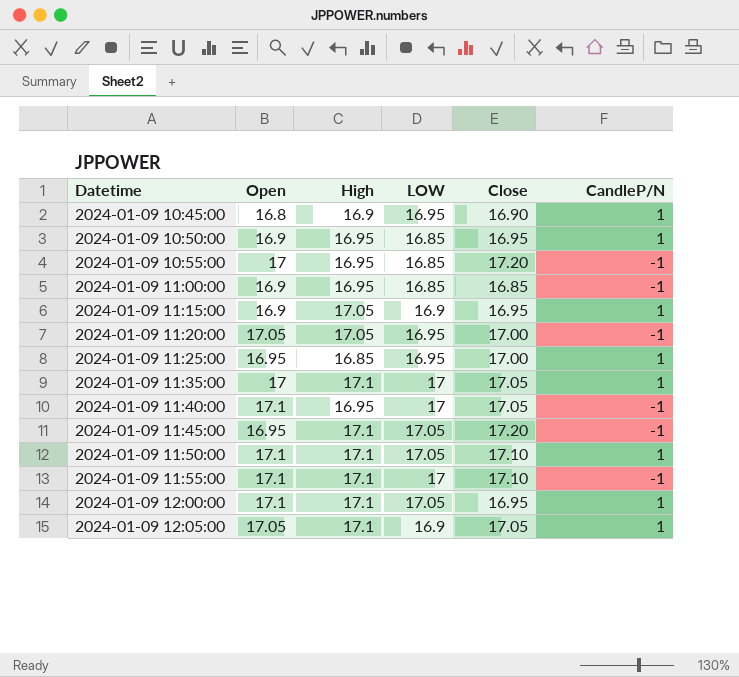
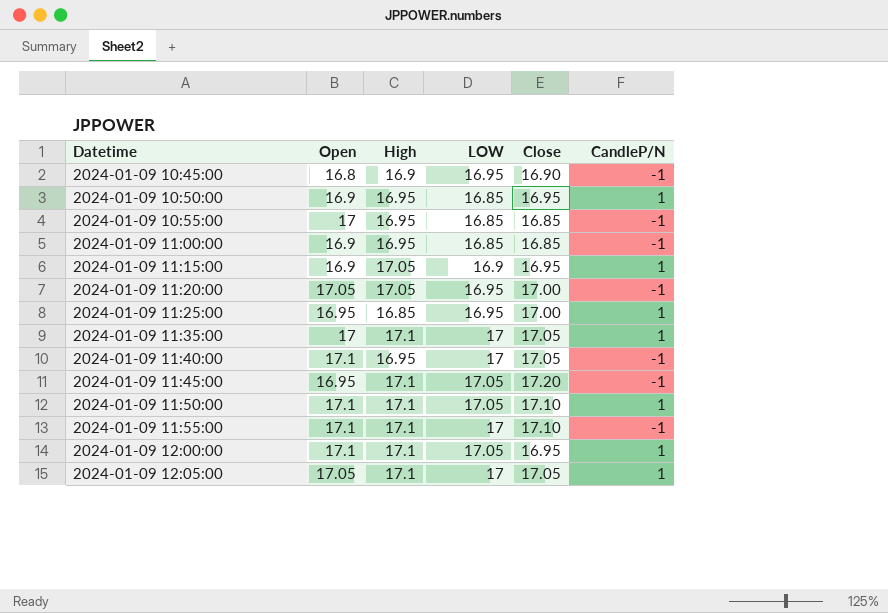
2024-01-09 10:45:00 | CandleP/N: 1 -> -1
2024-01-09 10:55:00 | Close: 17.20 -> 16.85
2024-01-09 12:05:00 | LOW: 16.9 -> 17

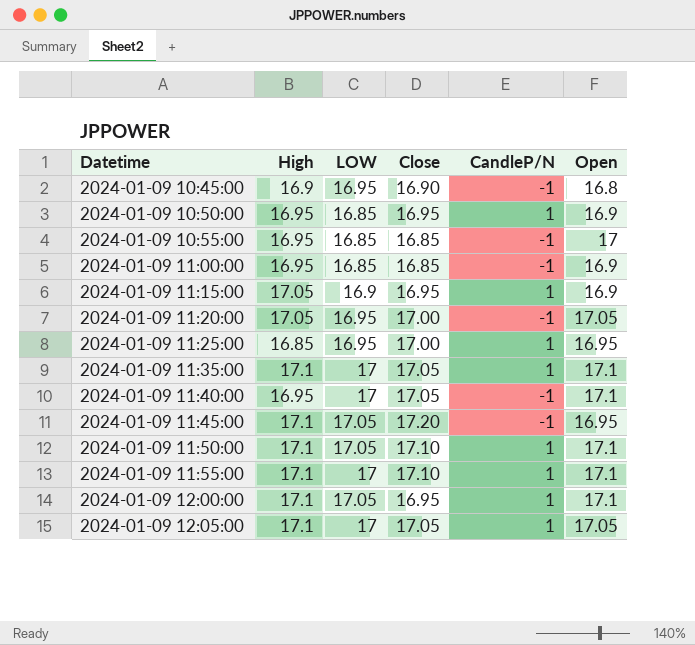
column Open | position: 2 -> 6
2024-01-09 11:35:00 | Open: 17 -> 17.1
2024-01-09 11:55:00 | CandleP/N: -1 -> 1

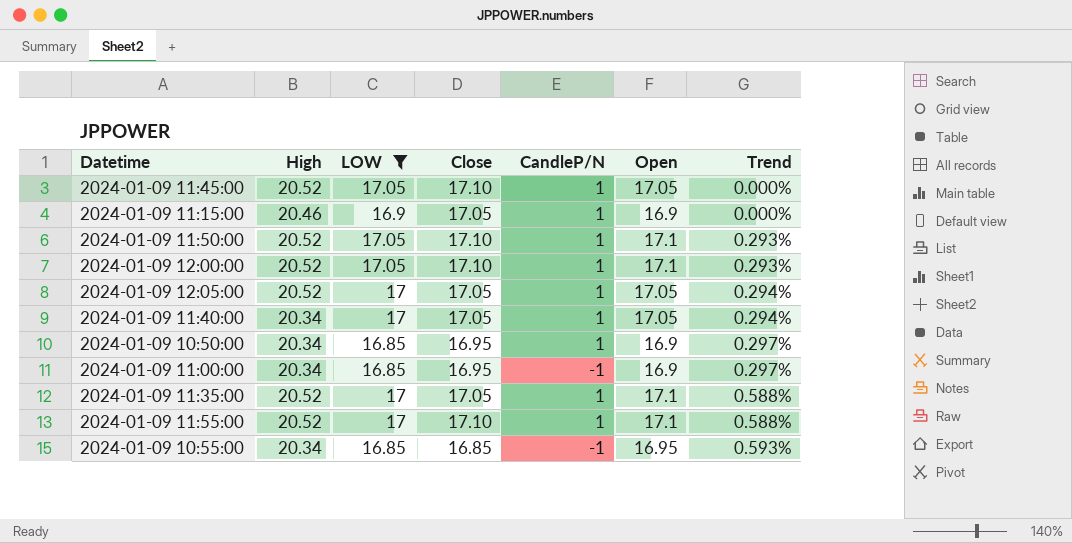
filter: none -> LOW != 16.95
row order: Datetime ascending -> Trend ascending
column Trend | formula: none -> ([Open] - [LOW]) / [LOW]
2024-01-09 11:45:00 | High: 17.1 -> 20.52
2024-01-09 11:45:00 | Close: 17.20 -> 17.10
2024-01-09 11:45:00 | CandleP/N: -1 -> 1
2024-01-09 11:45:00 | Open: 16.95 -> 17.05
2024-01-09 11:15:00 | High: 17.05 -> 20.46
2024-01-09 11:15:00 | Close: 16.95 -> 17.05
2024-01-09 11:50:00 | High: 17.1 -> 20.52
2024-01-09 12:00:00 | High: 17.1 -> 20.52
2024-01-09 12:00:00 | Close: 16.95 -> 17.10
2024-01-09 12:05:00 | High: 17.1 -> 20.52
2024-01-09 11:40:00 | High: 16.95 -> 20.34
2024-01-09 11:40:00 | CandleP/N: -1 -> 1
2024-01-09 11:40:00 | Open: 17.1 -> 17.05
2024-01-09 10:50:00 | High: 16.95 -> 20.34
2024-01-09 11:00:00 | High: 16.95 -> 20.34
2024-01-09 11:00:00 | Close: 16.85 -> 16.95
2024-01-09 11:35:00 | High: 17.1 -> 20.52
2024-01-09 11:55:00 | High: 17.1 -> 20.52
2024-01-09 10:55:00 | High: 16.95 -> 20.34
2024-01-09 10:55:00 | Open: 17 -> 16.95

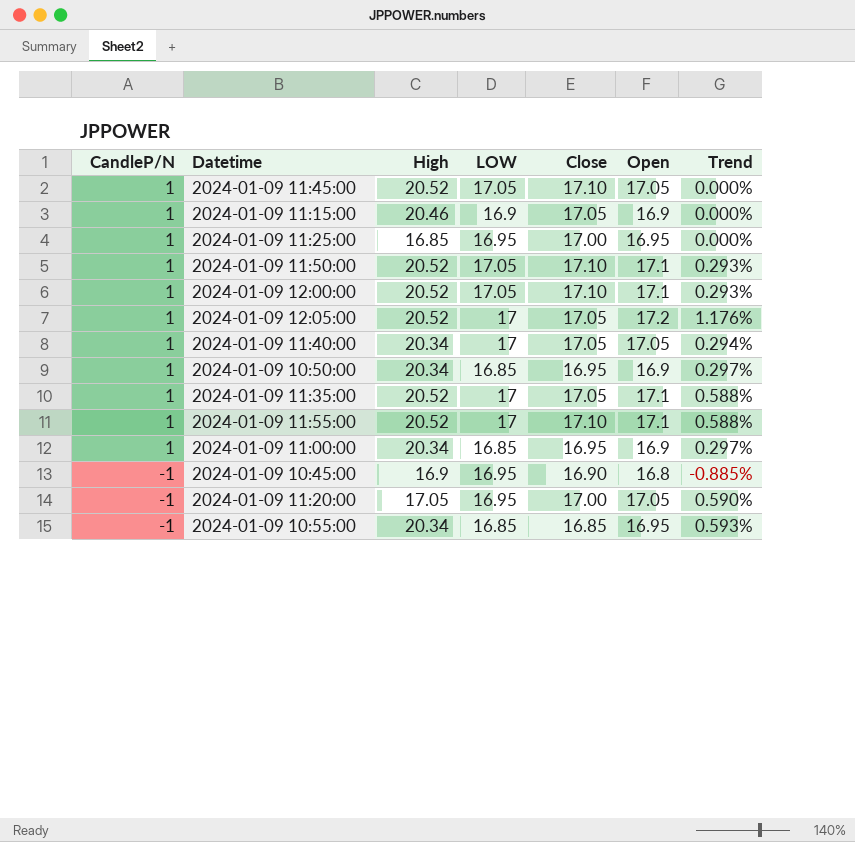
filter: LOW != 16.95 -> none
row order: Trend ascending -> CandleP/N descending
column CandleP/N | position: 5 -> 1
2024-01-09 12:05:00 | Open: 17.05 -> 17.2
2024-01-09 12:05:00 | Trend: 0.294% -> 1.176%
2024-01-09 11:00:00 | CandleP/N: -1 -> 1

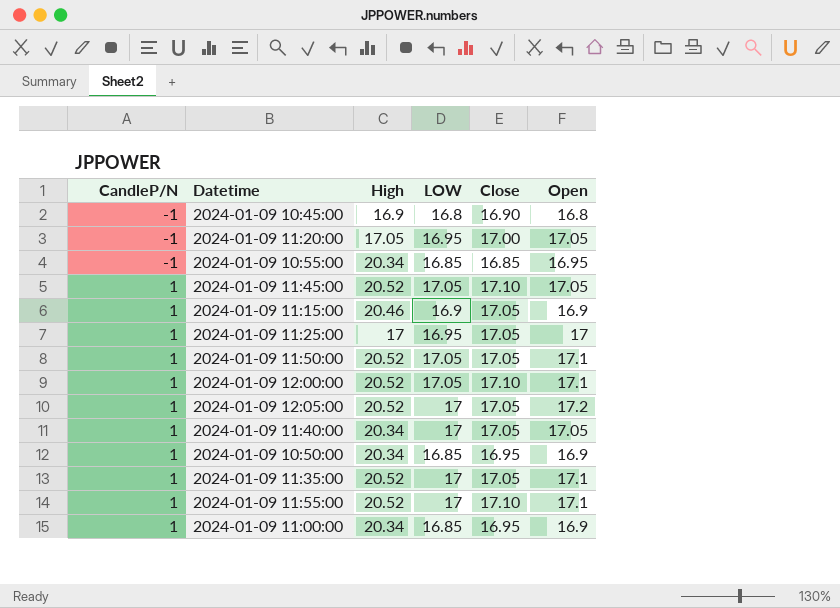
row order: CandleP/N descending -> CandleP/N ascending
column Trend | formula: ([Open] - [LOW]) / [LOW] -> none
2024-01-09 10:45:00 | LOW: 16.95 -> 16.8
2024-01-09 11:25:00 | High: 16.85 -> 17
2024-01-09 11:25:00 | Close: 17.00 -> 17.05
2024-01-09 11:25:00 | Open: 16.95 -> 17
2024-01-09 11:50:00 | Close: 17.10 -> 17.05

